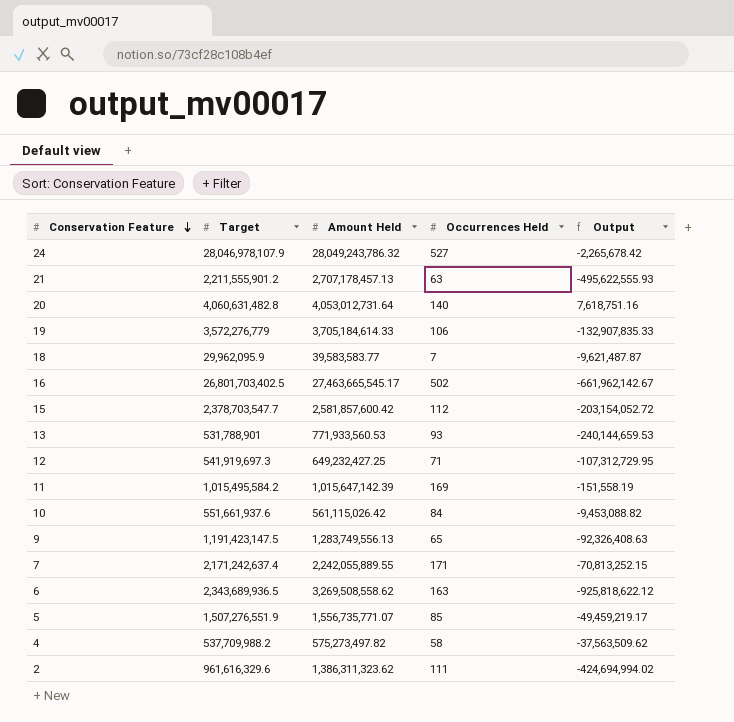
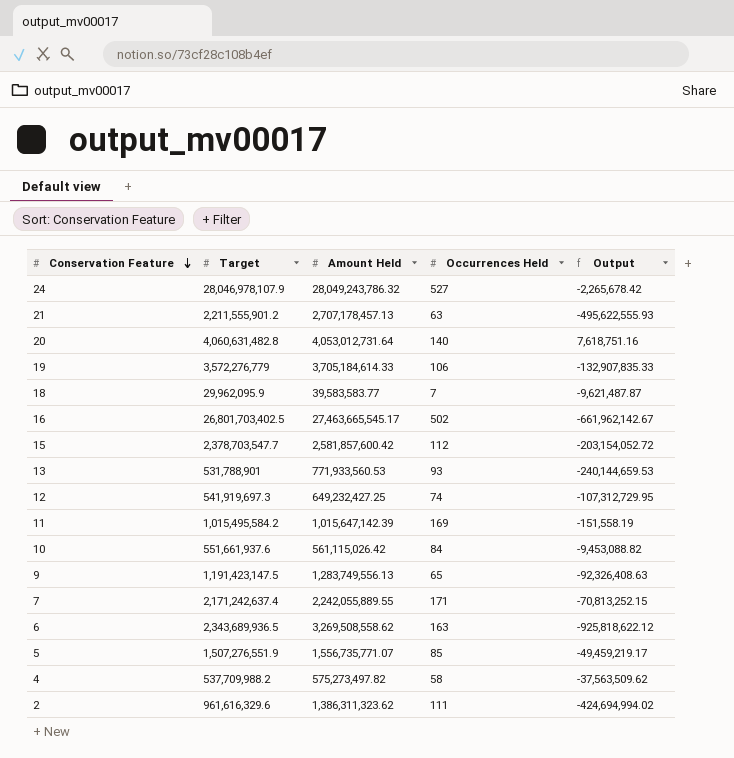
12 | Occurrences Held: 71 -> 74

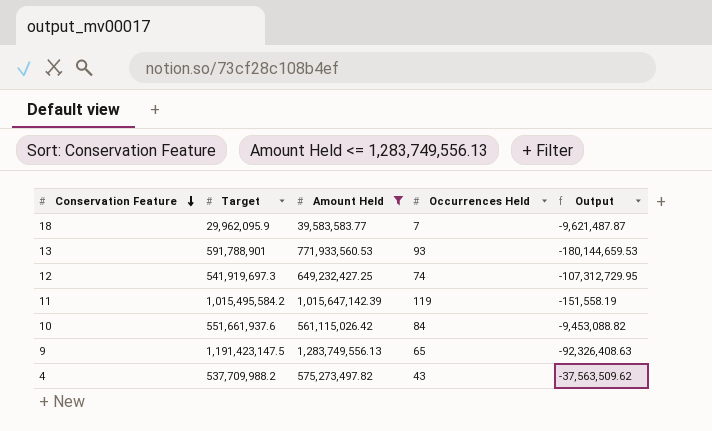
filter: none -> Amount Held <= 1,283,749,556.13
13 | Target: 531,788,901 -> 591,788,901
13 | Output: -240,144,659.53 -> -180,144,659.53
11 | Occurrences Held: 169 -> 119
4 | Occurrences Held: 58 -> 43

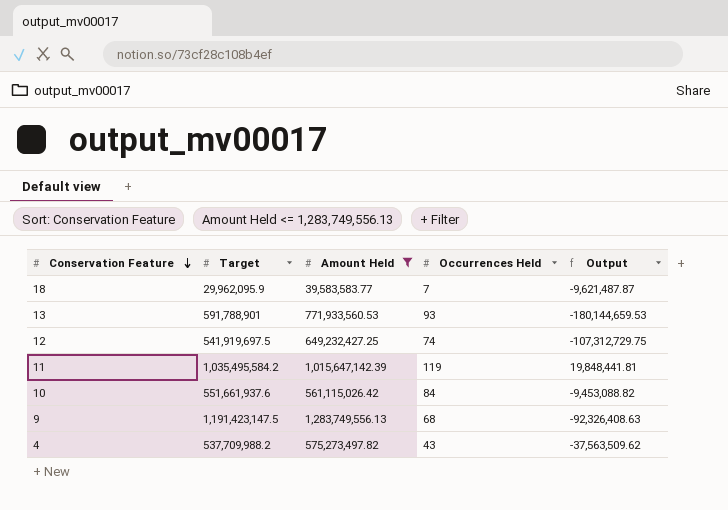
12 | Target: 541,919,697.3 -> 541,919,697.5
12 | Output: -107,312,729.95 -> -107,312,729.75
11 | Target: 1,015,495,584.2 -> 1,035,495,584.2
11 | Output: -151,558.19 -> 19,848,441.81
9 | Occurrences Held: 65 -> 68

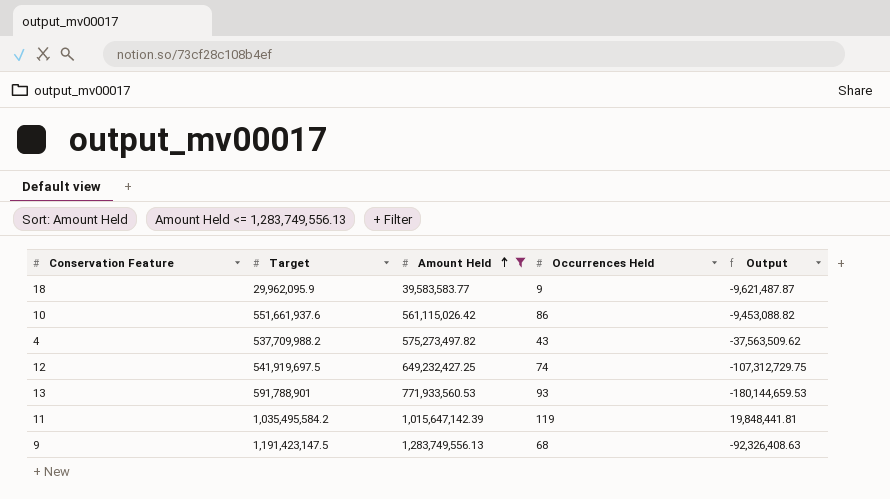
row order: Conservation Feature descending -> Amount Held ascending
18 | Occurrences Held: 7 -> 9
10 | Occurrences Held: 84 -> 86

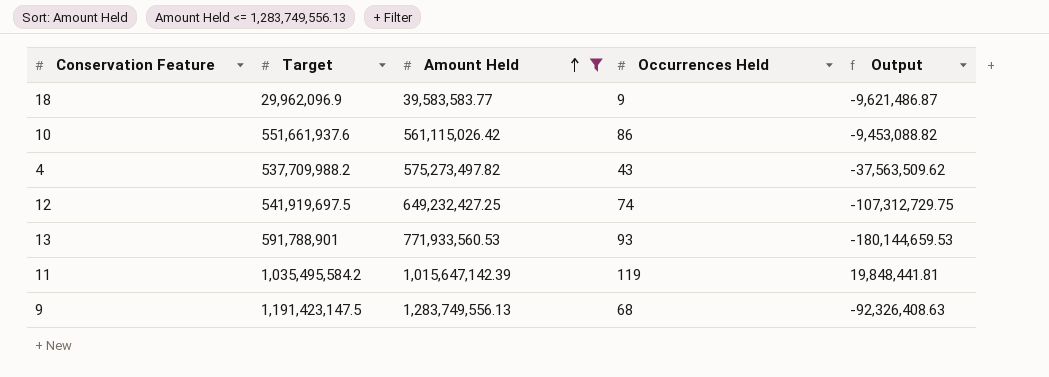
18 | Target: 29,962,095.9 -> 29,962,096.9
18 | Output: -9,621,487.87 -> -9,621,486.87

